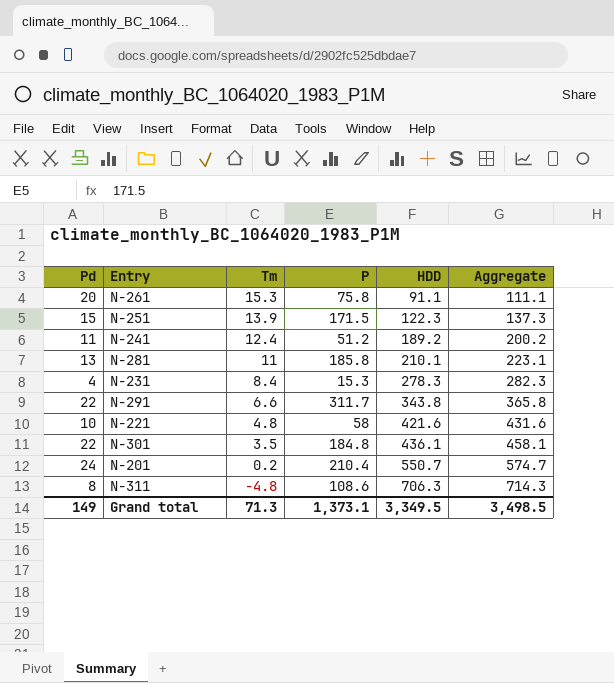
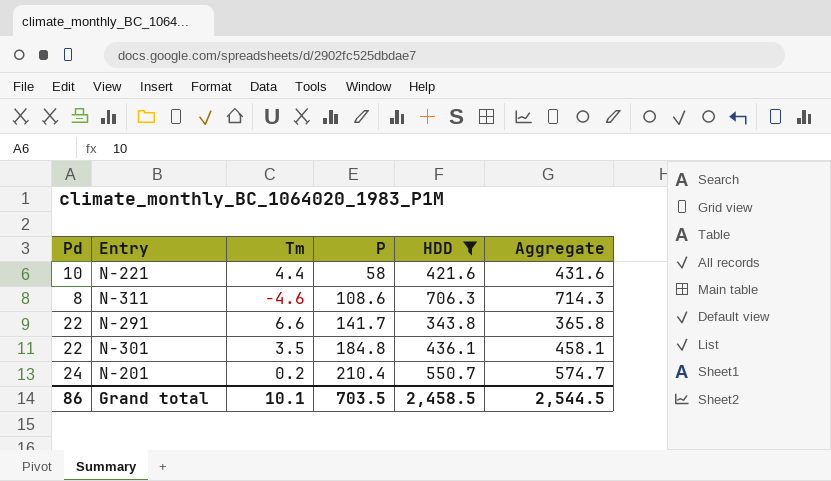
filter: none -> HDD >= 343.8
row order: Tm descending -> P ascending
N-221 | Tm: 4.8 -> 4.4
N-311 | Tm: -4.8 -> -4.6
N-291 | P: 311.7 -> 141.7
Grand total | Pd: 149 -> 86
Grand total | Tm: 71.3 -> 10.1
Grand total | P: 1,373.1 -> 703.5
Grand total | HDD: 3,349.5 -> 2,458.5
Grand total | Aggregate: 3,498.5 -> 2,544.5

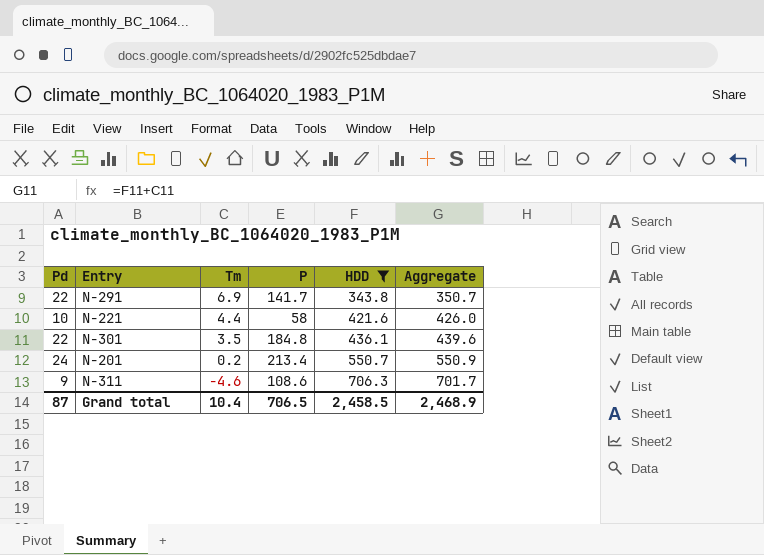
row order: P ascending -> Tm descending
column Aggregate | formula: [Pd] + [HDD] -> [Tm] + [HDD]
N-291 | Tm: 6.6 -> 6.9
N-201 | P: 210.4 -> 213.4
N-311 | Pd: 8 -> 9
Grand total | Pd: 86 -> 87
Grand total | Tm: 10.1 -> 10.4
Grand total | P: 703.5 -> 706.5
Grand total | Aggregate: 2,544.5 -> 2,468.9

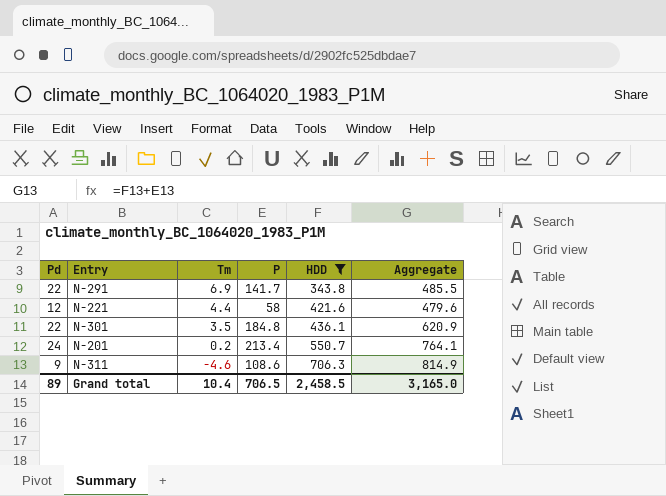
column Aggregate | formula: [Tm] + [HDD] -> [P] + [HDD]
N-221 | Pd: 10 -> 12
Grand total | Pd: 87 -> 89
Grand total | Aggregate: 2,468.9 -> 3,165.0

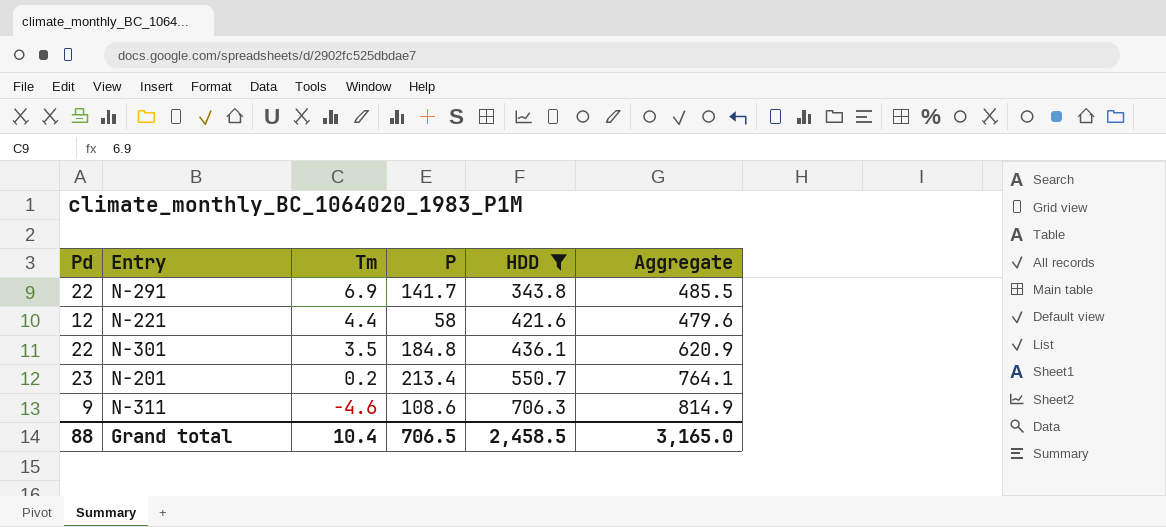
N-201 | Pd: 24 -> 23
Grand total | Pd: 89 -> 88

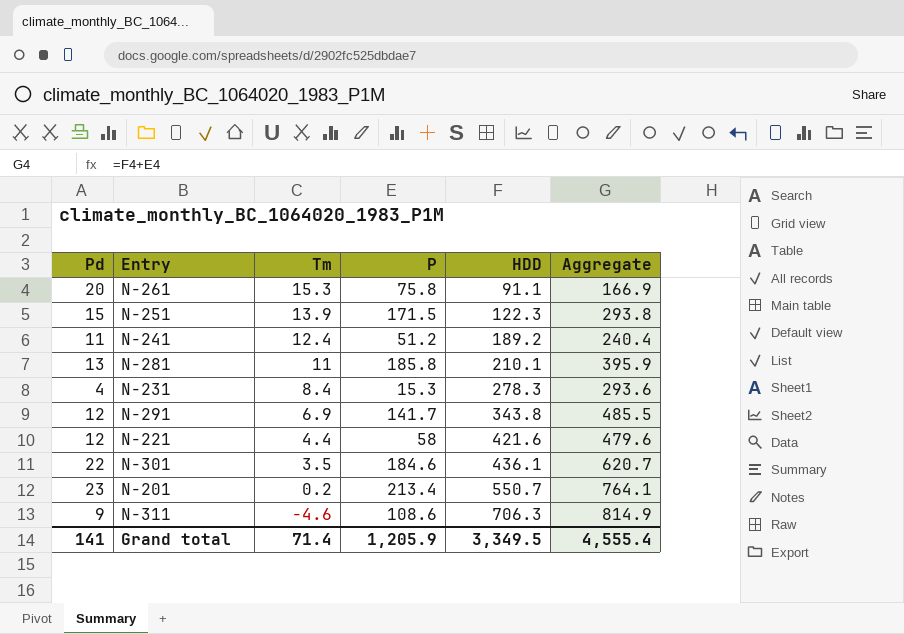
filter: HDD >= 343.8 -> none
N-291 | Pd: 22 -> 12
N-301 | P: 184.8 -> 184.6
N-301 | Aggregate: 620.9 -> 620.7
Grand total | Pd: 88 -> 141
Grand total | Tm: 10.4 -> 71.4
Grand total | P: 706.5 -> 1,205.9
Grand total | HDD: 2,458.5 -> 3,349.5
Grand total | Aggregate: 3,165.0 -> 4,555.4

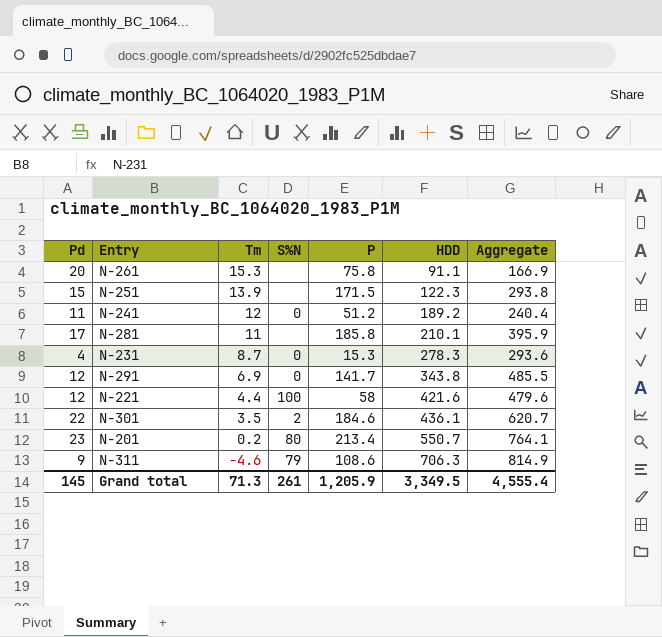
column S%N | position: none -> 4
N-241 | Tm: 12.4 -> 12
N-281 | Pd: 13 -> 17
N-231 | Tm: 8.4 -> 8.7
Grand total | Pd: 141 -> 145
Grand total | Tm: 71.4 -> 71.3

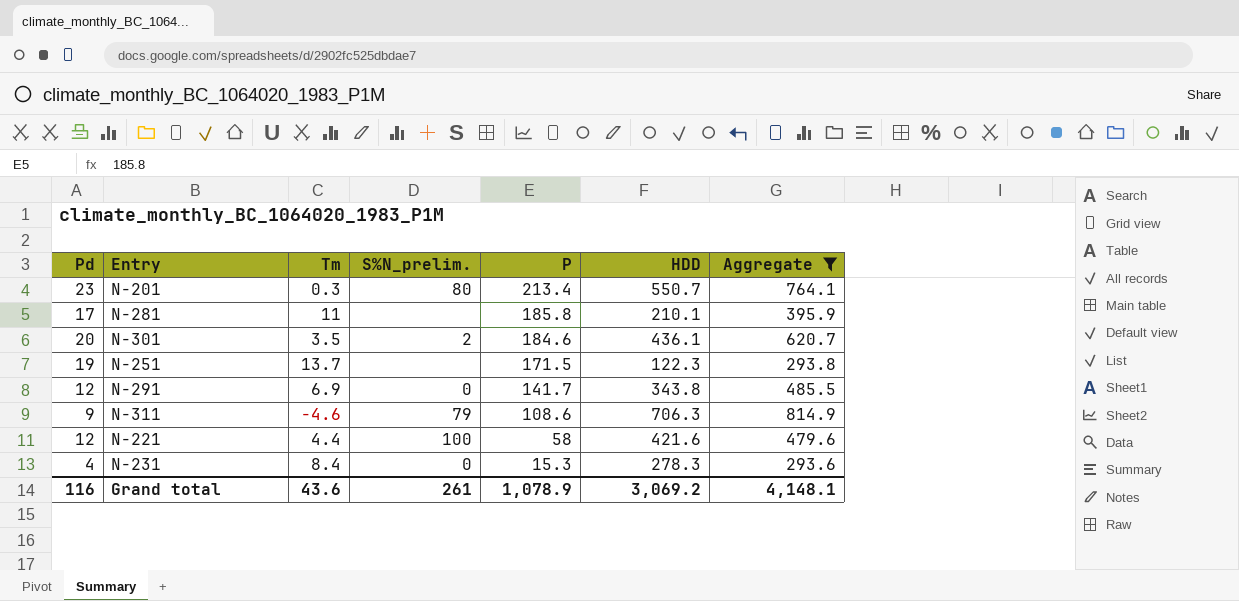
filter: none -> Aggregate >= 293.6
row order: Tm descending -> P descending
column name: S%N -> S%N_prelim.
N-201 | Tm: 0.2 -> 0.3
N-301 | Pd: 22 -> 20
N-251 | Pd: 15 -> 19
N-251 | Tm: 13.9 -> 13.7
N-231 | Tm: 8.7 -> 8.4
Grand total | Pd: 145 -> 116
Grand total | Tm: 71.3 -> 43.6
Grand total | P: 1,205.9 -> 1,078.9
Grand total | HDD: 3,349.5 -> 3,069.2
Grand total | Aggregate: 4,555.4 -> 4,148.1

